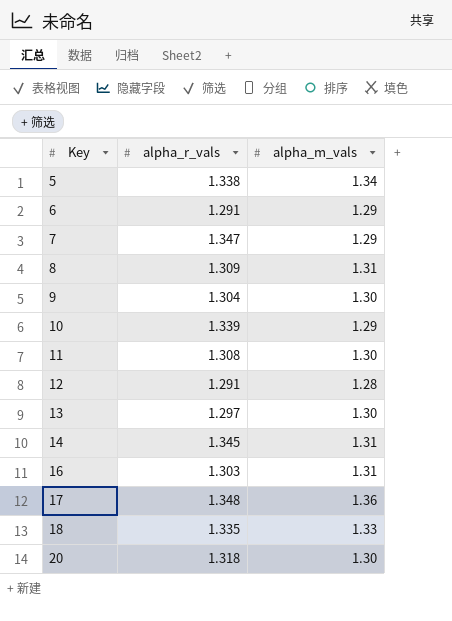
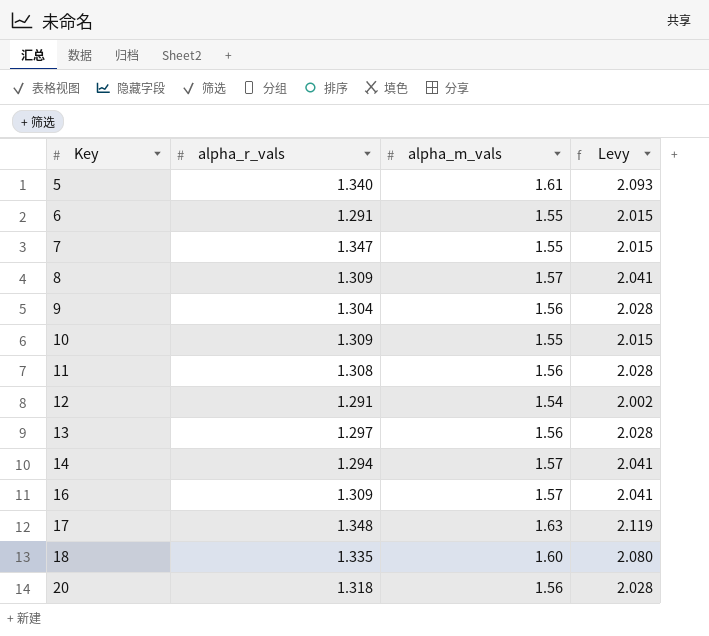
column Levy | formula: none -> [alpha_m_vals] * 1.3
5 | alpha_r_vals: 1.338 -> 1.340
5 | alpha_m_vals: 1.34 -> 1.61
6 | alpha_m_vals: 1.29 -> 1.55
7 | alpha_m_vals: 1.29 -> 1.55
8 | alpha_m_vals: 1.31 -> 1.57
9 | alpha_m_vals: 1.30 -> 1.56
10 | alpha_r_vals: 1.339 -> 1.309
10 | alpha_m_vals: 1.29 -> 1.55
11 | alpha_m_vals: 1.30 -> 1.56
12 | alpha_m_vals: 1.28 -> 1.54
13 | alpha_m_vals: 1.30 -> 1.56
14 | alpha_r_vals: 1.345 -> 1.294
14 | alpha_m_vals: 1.31 -> 1.57
16 | alpha_r_vals: 1.303 -> 1.309
16 | alpha_m_vals: 1.31 -> 1.57
17 | alpha_m_vals: 1.36 -> 1.63
18 | alpha_m_vals: 1.33 -> 1.60
20 | alpha_m_vals: 1.30 -> 1.56

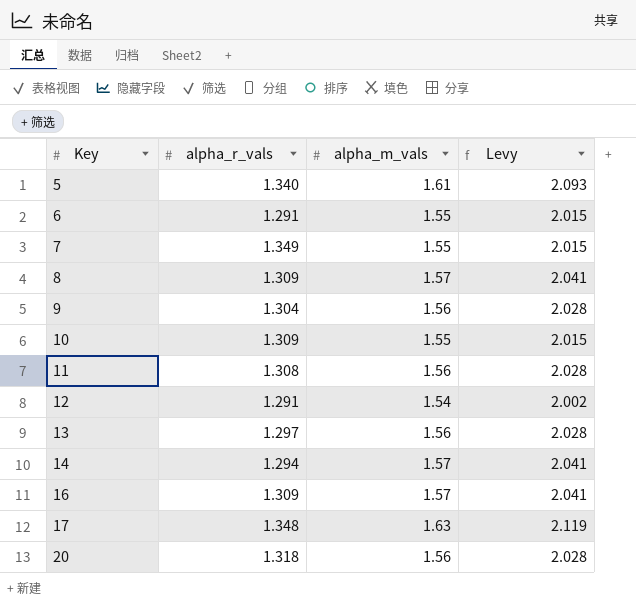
row 18: 1.335 | 1.60 | 2.080 -> none
7 | alpha_r_vals: 1.347 -> 1.349

